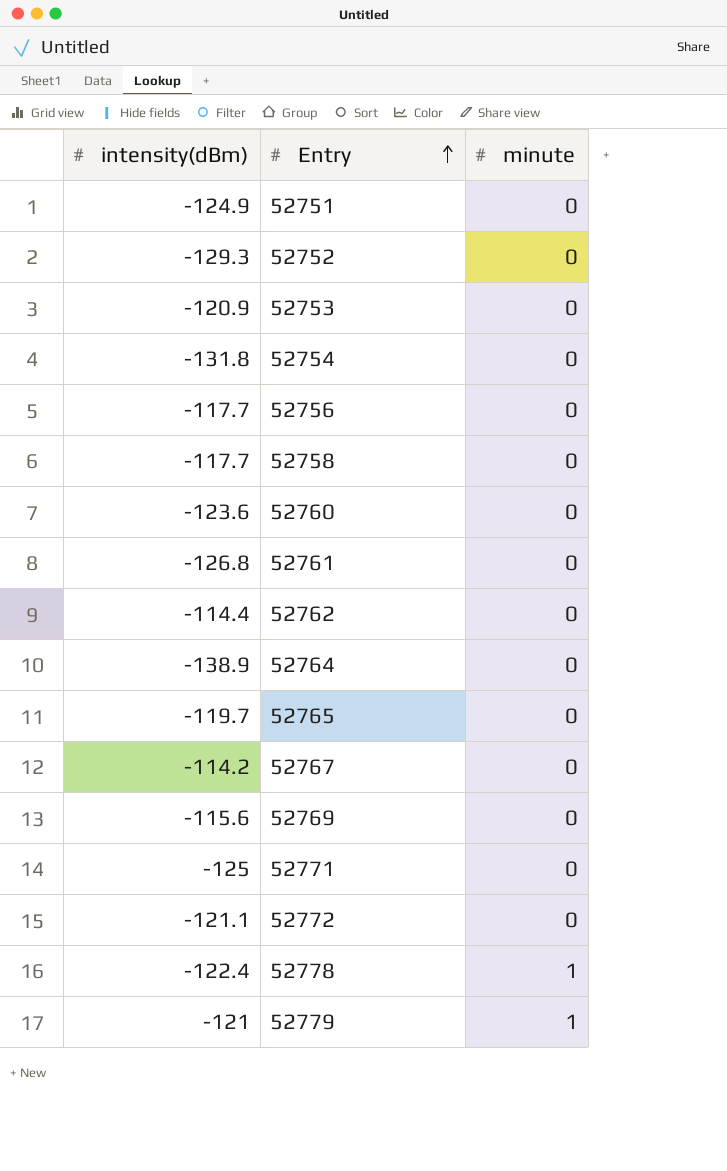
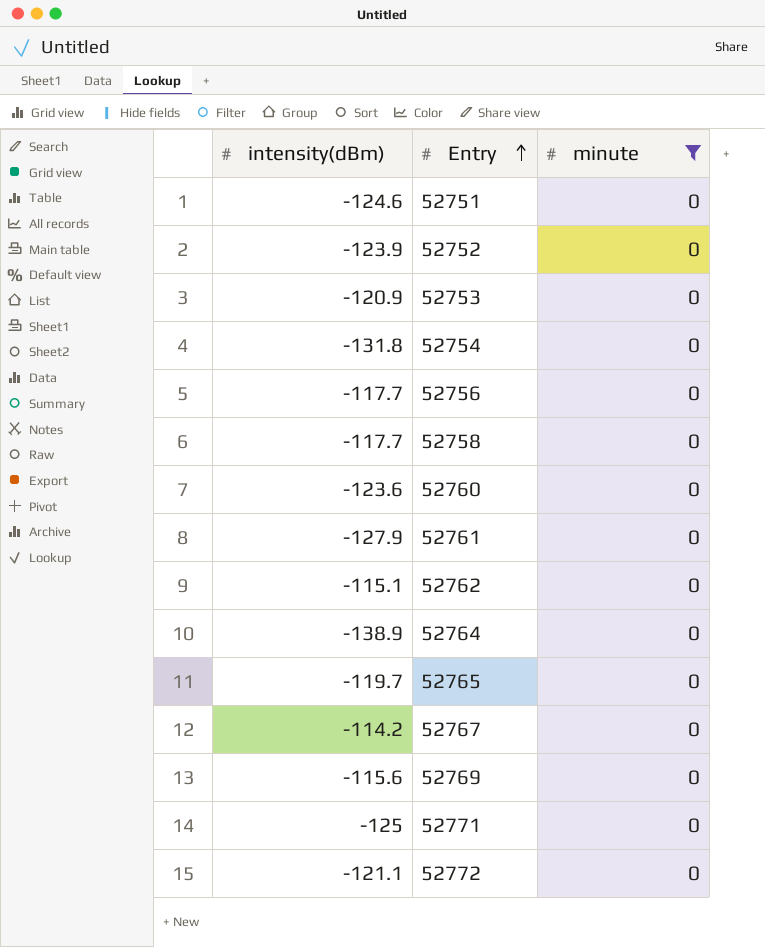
filter: none -> minute = 0
52751 | intensity(dBm): -124.9 -> -124.6
52752 | intensity(dBm): -129.3 -> -123.9
52761 | intensity(dBm): -126.8 -> -127.9
52762 | intensity(dBm): -114.4 -> -115.1

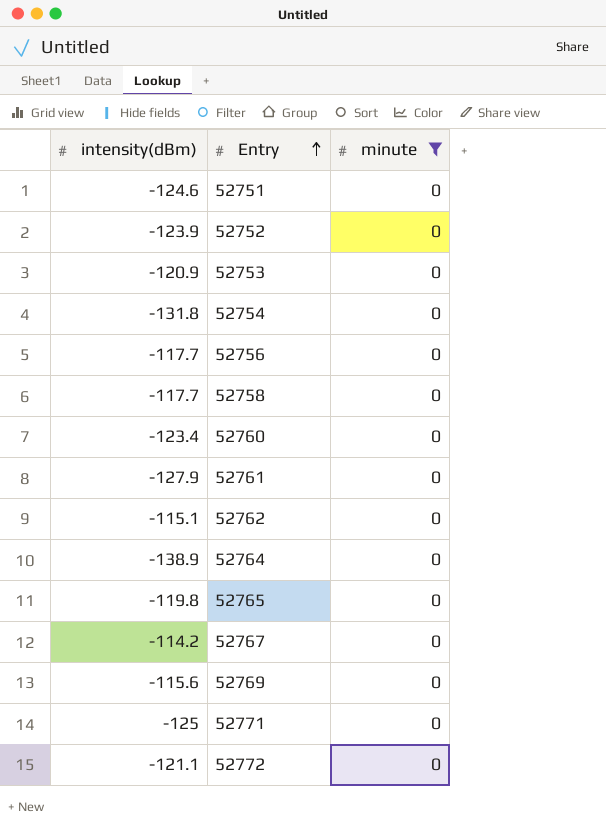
52760 | intensity(dBm): -123.6 -> -123.4
52765 | intensity(dBm): -119.7 -> -119.8

